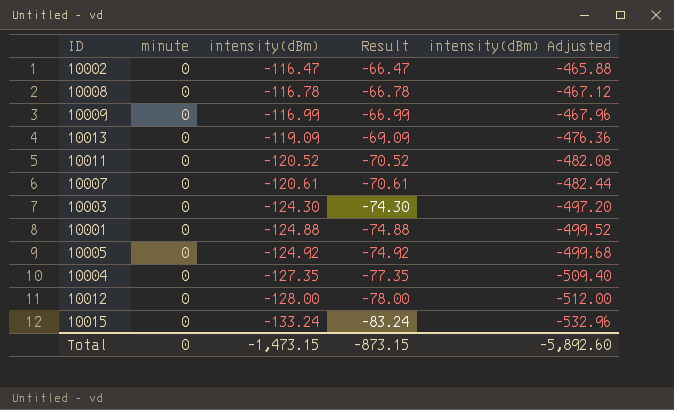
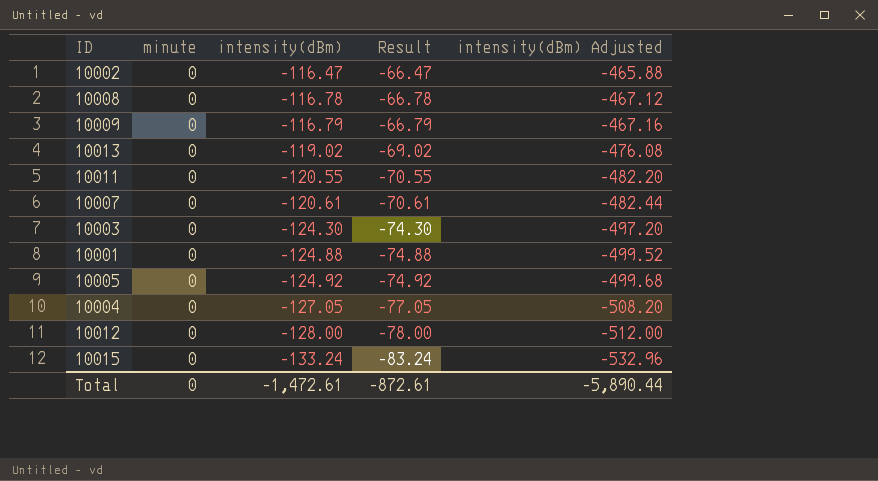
10009 | intensity(dBm): -116.99 -> -116.79
10009 | Result: -66.99 -> -66.79
10009 | intensity(dBm) Adjusted: -467.96 -> -467.16
10013 | intensity(dBm): -119.09 -> -119.02
10013 | Result: -69.09 -> -69.02
10013 | intensity(dBm) Adjusted: -476.36 -> -476.08
10011 | intensity(dBm): -120.52 -> -120.55
10011 | Result: -70.52 -> -70.55
10011 | intensity(dBm) Adjusted: -482.08 -> -482.20
10004 | intensity(dBm): -127.35 -> -127.05
10004 | Result: -77.35 -> -77.05
10004 | intensity(dBm) Adjusted: -509.40 -> -508.20
Total | intensity(dBm): -1,473.15 -> -1,472.61
Total | Result: -873.15 -> -872.61
Total | intensity(dBm) Adjusted: -5,892.60 -> -5,890.44

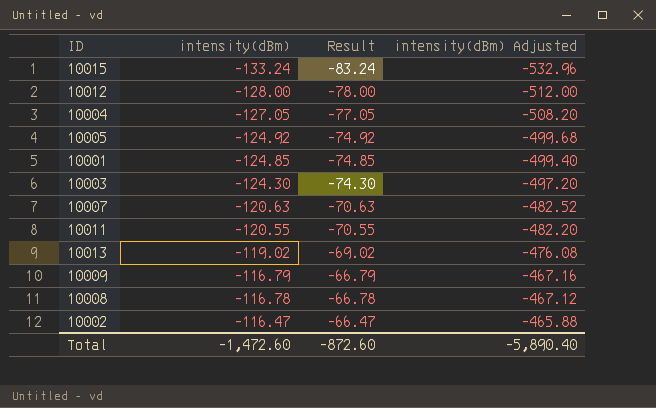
row order: intensity(dBm) descending -> intensity(dBm) ascending
column minute | position: 2 -> none
10001 | intensity(dBm): -124.88 -> -124.85
10001 | Result: -74.88 -> -74.85
10001 | intensity(dBm) Adjusted: -499.52 -> -499.40
10007 | intensity(dBm): -120.61 -> -120.63
10007 | Result: -70.61 -> -70.63
10007 | intensity(dBm) Adjusted: -482.44 -> -482.52
Total | intensity(dBm): -1,472.61 -> -1,472.60
Total | Result: -872.61 -> -872.60
Total | intensity(dBm) Adjusted: -5,890.44 -> -5,890.40

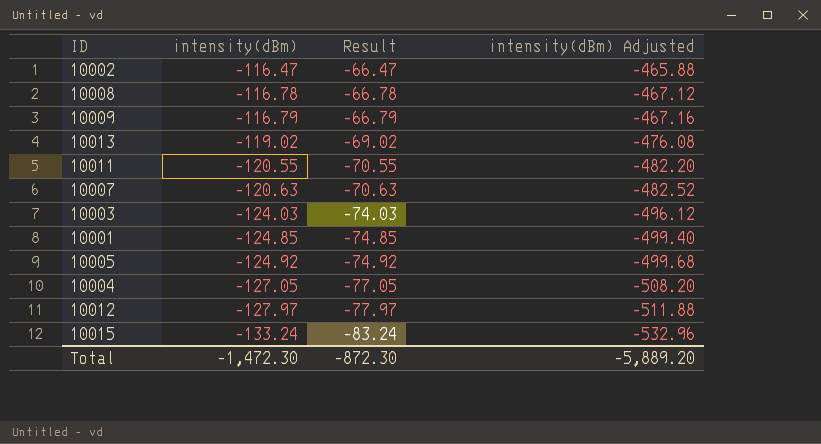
row order: intensity(dBm) ascending -> intensity(dBm) descending
10003 | intensity(dBm): -124.30 -> -124.03
10003 | Result: -74.30 -> -74.03
10003 | intensity(dBm) Adjusted: -497.20 -> -496.12
10012 | intensity(dBm): -128.00 -> -127.97
10012 | Result: -78.00 -> -77.97
10012 | intensity(dBm) Adjusted: -512.00 -> -511.88
Total | intensity(dBm): -1,472.60 -> -1,472.30
Total | Result: -872.60 -> -872.30
Total | intensity(dBm) Adjusted: -5,890.40 -> -5,889.20

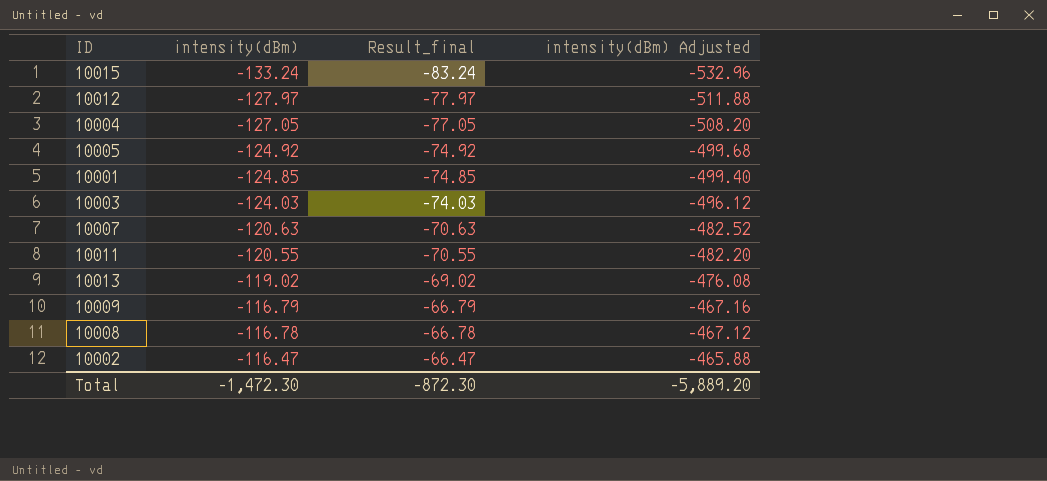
row order: intensity(dBm) descending -> intensity(dBm) ascending
column name: Result -> Result_final

